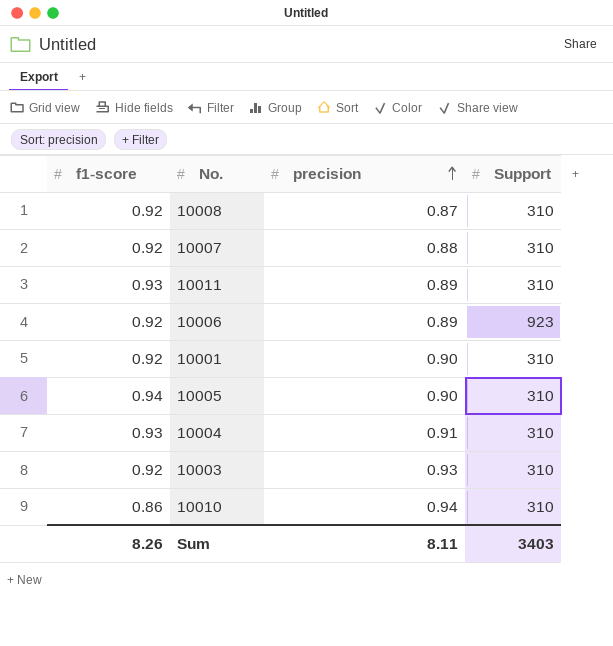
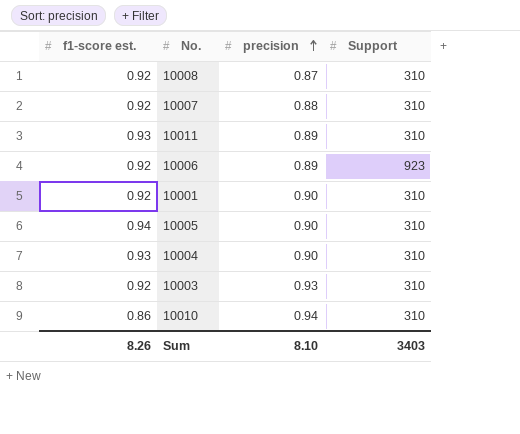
column name: f1-score -> f1-score est.
10004 | precision: 0.91 -> 0.90
Sum | precision: 8.11 -> 8.10

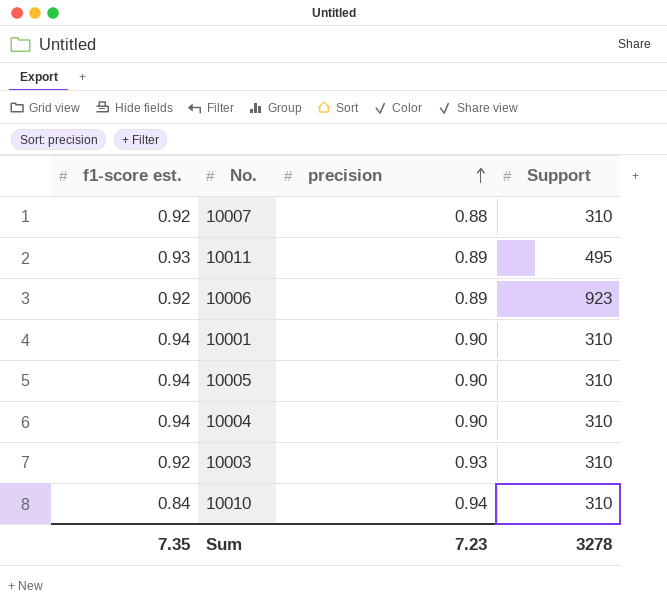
row 10008: 0.92 | 0.87 | 310 -> none
10011 | Support: 310 -> 495
10001 | f1-score est.: 0.92 -> 0.94
10004 | f1-score est.: 0.93 -> 0.94
10010 | f1-score est.: 0.86 -> 0.84
Sum | f1-score est.: 8.26 -> 7.35
Sum | precision: 8.10 -> 7.23
Sum | Support: 3403 -> 3278

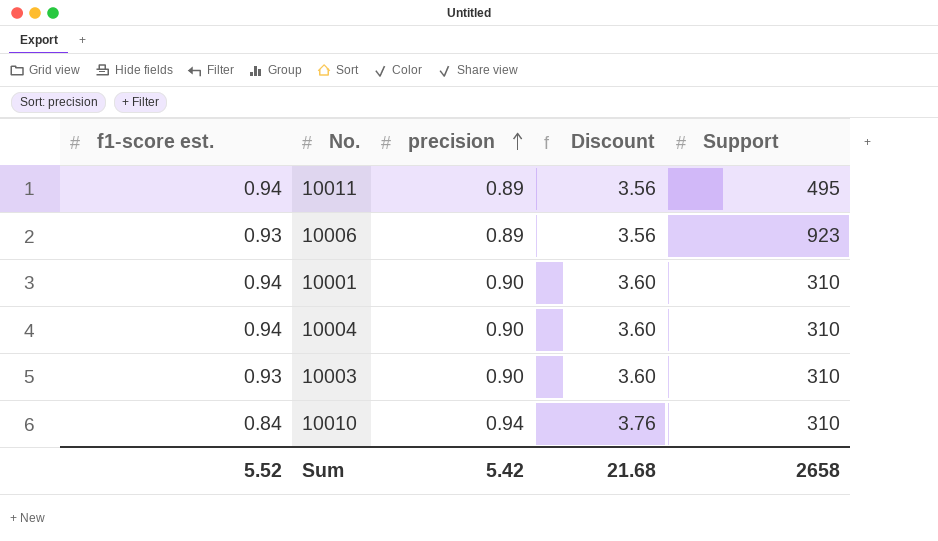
column Discount | formula: none -> [precision] * 4
row 10007: 0.92 | 0.88 | 310 -> none
row 10005: 0.94 | 0.90 | 310 -> none
10011 | f1-score est.: 0.93 -> 0.94
10006 | f1-score est.: 0.92 -> 0.93
10003 | f1-score est.: 0.92 -> 0.93
10003 | precision: 0.93 -> 0.90
Sum | f1-score est.: 7.35 -> 5.52
Sum | precision: 7.23 -> 5.42
Sum | Support: 3278 -> 2658

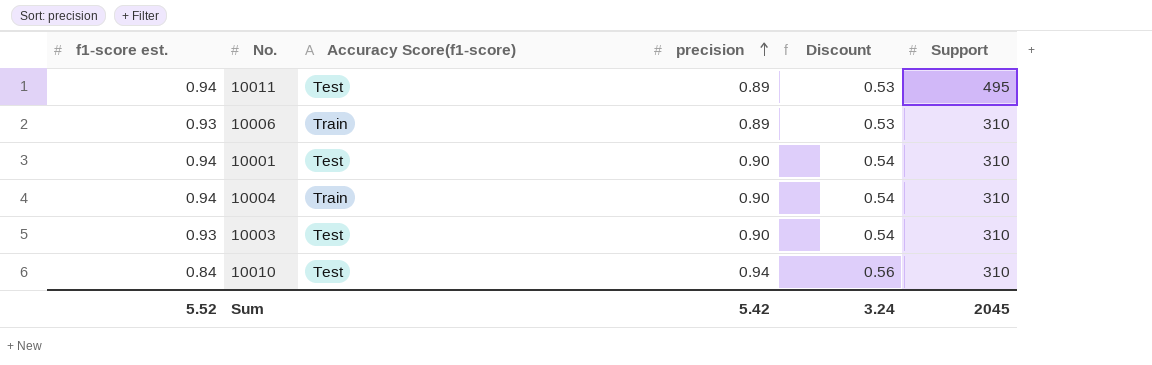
column Accuracy Score(f1-score) | position: none -> 3
column Discount | formula: [precision] * 4 -> [precision] * 0.6
10006 | Support: 923 -> 310
Sum | Discount: 21.68 -> 3.24
Sum | Support: 2658 -> 2045

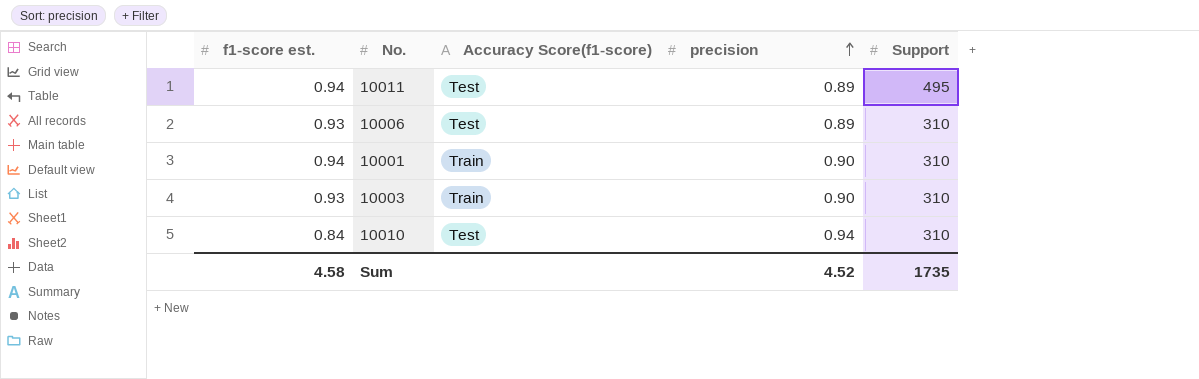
column Discount | formula: [precision] * 0.6 -> none
row 10004: 0.94 | Train | 0.90 | 0.54 | 310 -> none
10006 | Accuracy Score(f1-score): Train -> Test
10001 | Accuracy Score(f1-score): Test -> Train
10003 | Accuracy Score(f1-score): Test -> Train
Sum | f1-score est.: 5.52 -> 4.58
Sum | precision: 5.42 -> 4.52
Sum | Support: 2045 -> 1735

